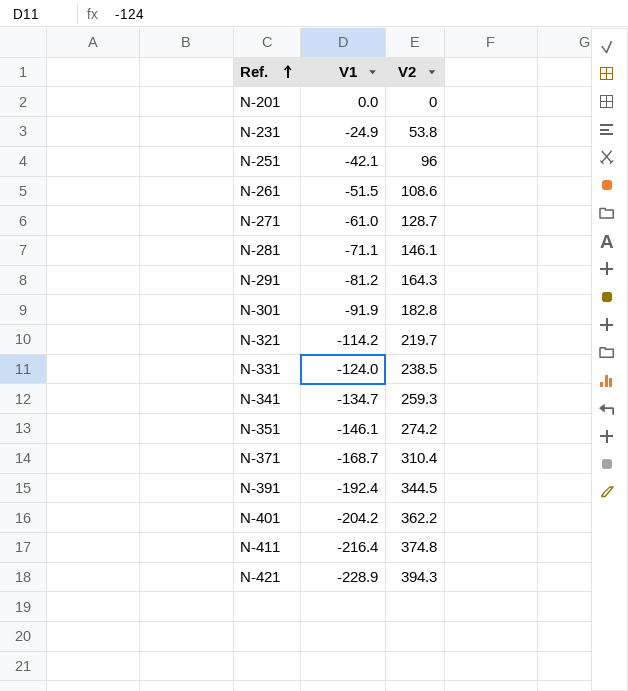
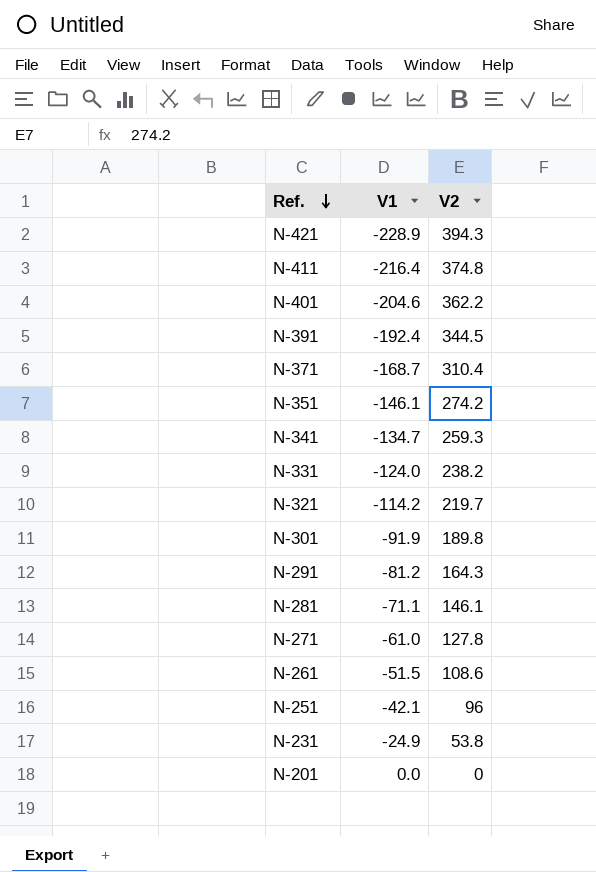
row order: Ref. ascending -> Ref. descending
N-401 | V1: -204.2 -> -204.6
N-331 | V2: 238.5 -> 238.2
N-301 | V2: 182.8 -> 189.8
N-271 | V2: 128.7 -> 127.8

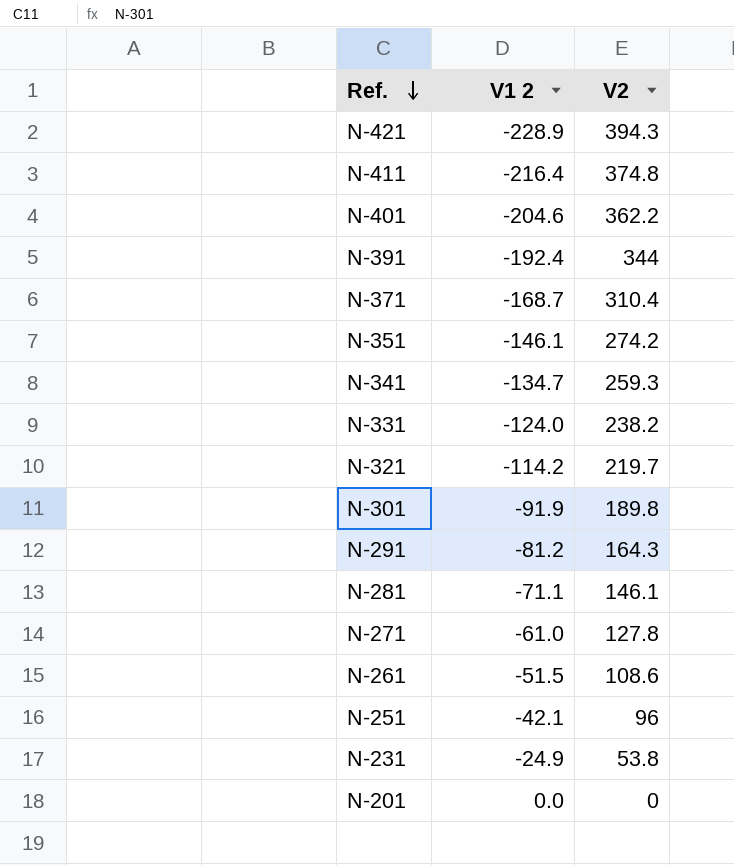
column name: V1 -> V1 2
N-391 | V2: 344.5 -> 344

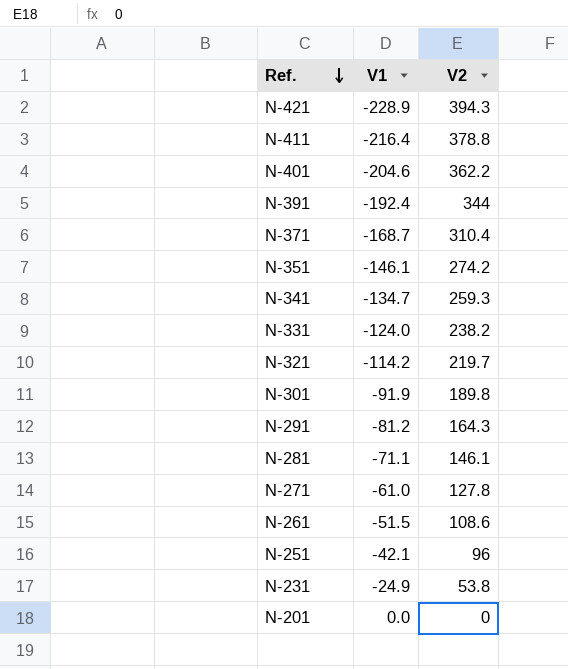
column name: V1 2 -> V1
N-411 | V2: 374.8 -> 378.8

